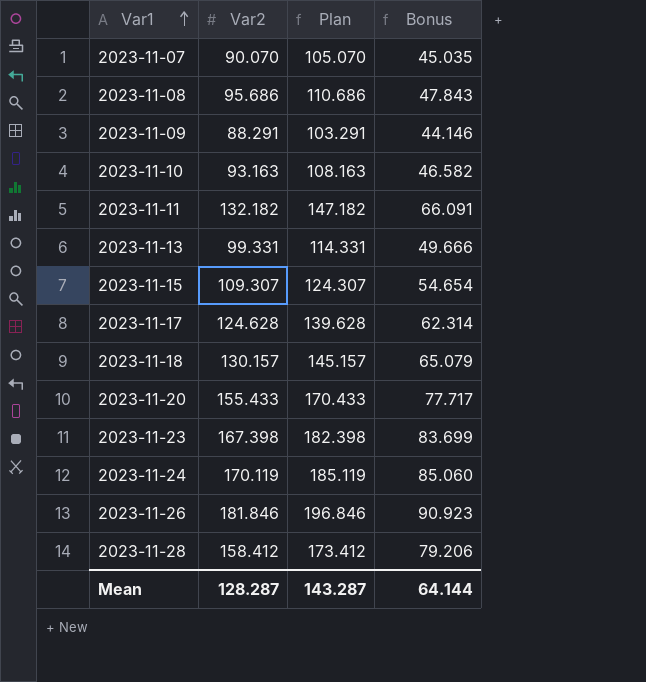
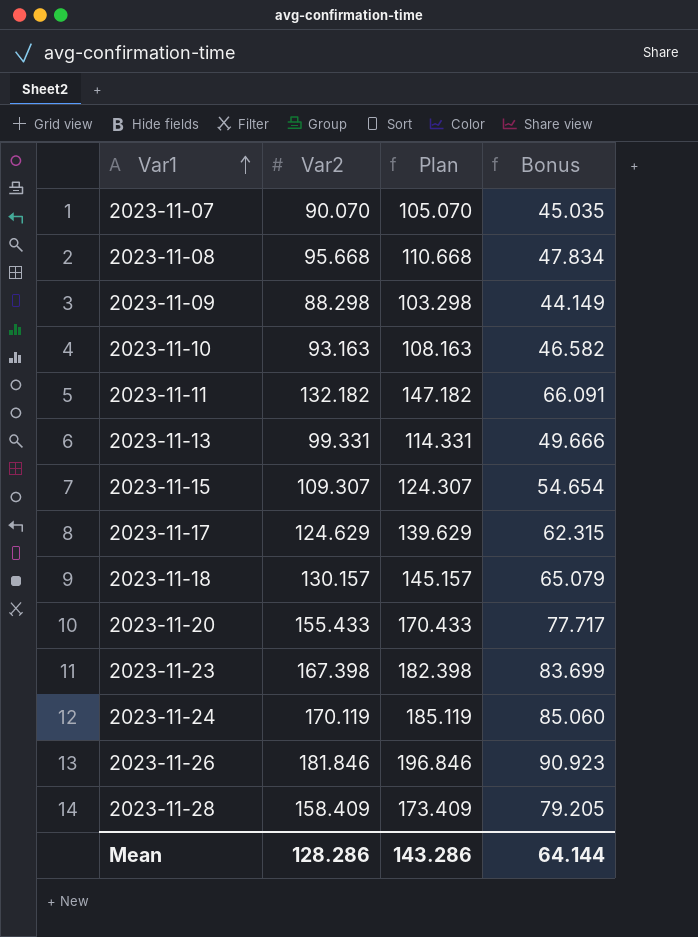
2023-11-08 | Var2: 95.686 -> 95.668
2023-11-08 | Plan: 110.686 -> 110.668
2023-11-08 | Bonus: 47.843 -> 47.834
2023-11-09 | Var2: 88.291 -> 88.298
2023-11-09 | Plan: 103.291 -> 103.298
2023-11-09 | Bonus: 44.146 -> 44.149
2023-11-17 | Var2: 124.628 -> 124.629
2023-11-17 | Plan: 139.628 -> 139.629
2023-11-17 | Bonus: 62.314 -> 62.315
2023-11-28 | Var2: 158.412 -> 158.409
2023-11-28 | Plan: 173.412 -> 173.409
2023-11-28 | Bonus: 79.206 -> 79.205
Mean | Var2: 128.287 -> 128.286
Mean | Plan: 143.287 -> 143.286

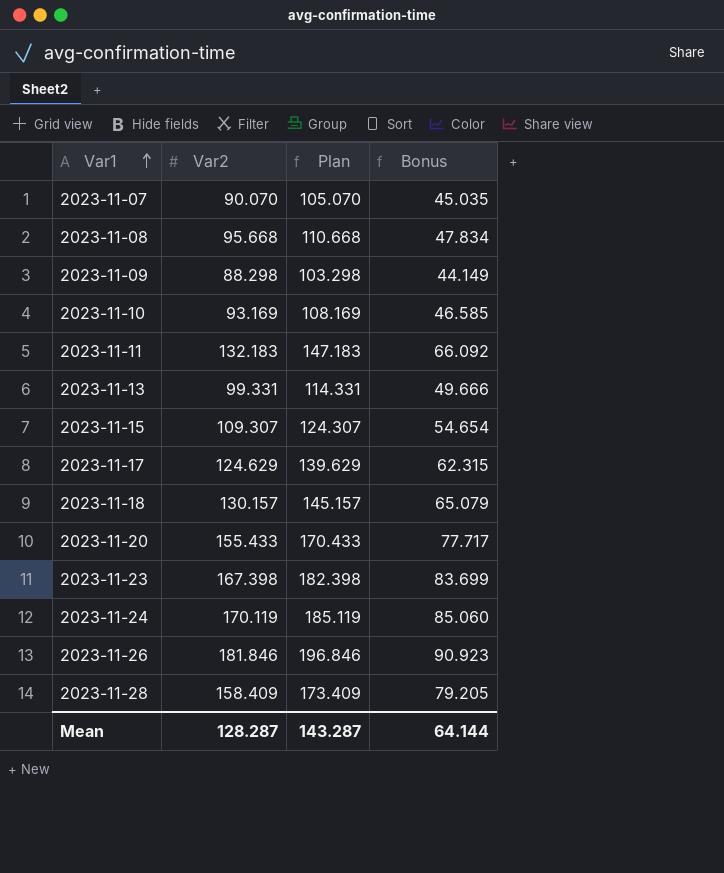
2023-11-10 | Var2: 93.163 -> 93.169
2023-11-10 | Plan: 108.163 -> 108.169
2023-11-10 | Bonus: 46.582 -> 46.585
2023-11-11 | Var2: 132.182 -> 132.183
2023-11-11 | Plan: 147.182 -> 147.183
2023-11-11 | Bonus: 66.091 -> 66.092
Mean | Var2: 128.286 -> 128.287
Mean | Plan: 143.286 -> 143.287

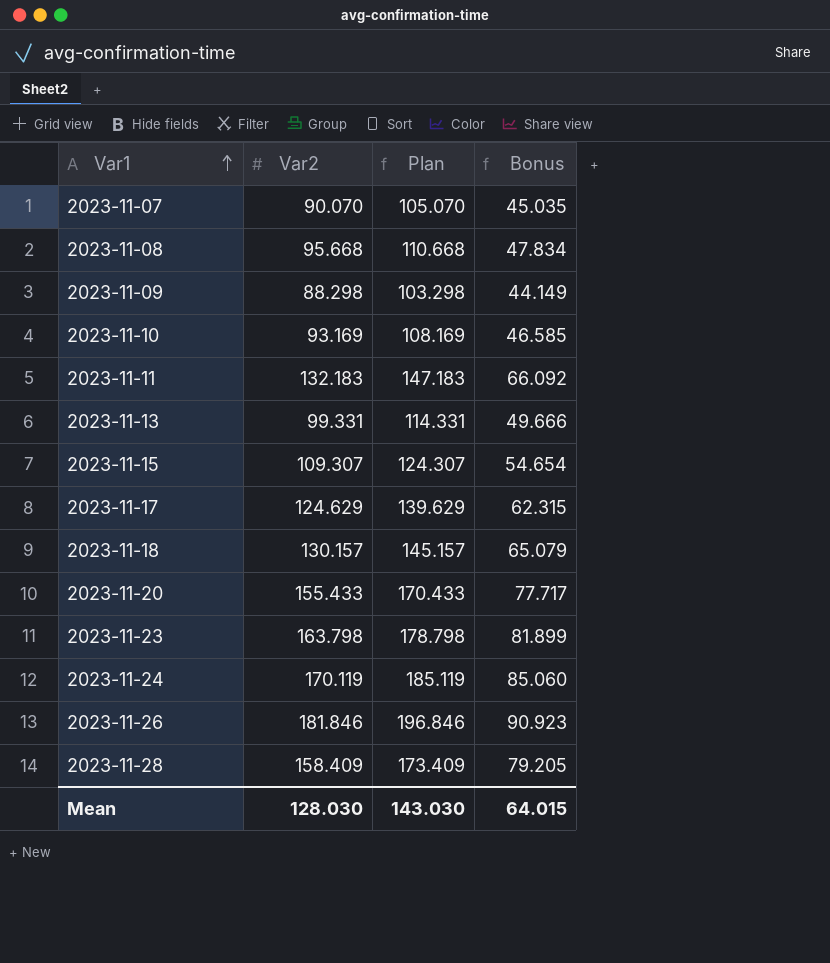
2023-11-23 | Var2: 167.398 -> 163.798
2023-11-23 | Plan: 182.398 -> 178.798
2023-11-23 | Bonus: 83.699 -> 81.899
Mean | Var2: 128.287 -> 128.030
Mean | Plan: 143.287 -> 143.030
Mean | Bonus: 64.144 -> 64.015

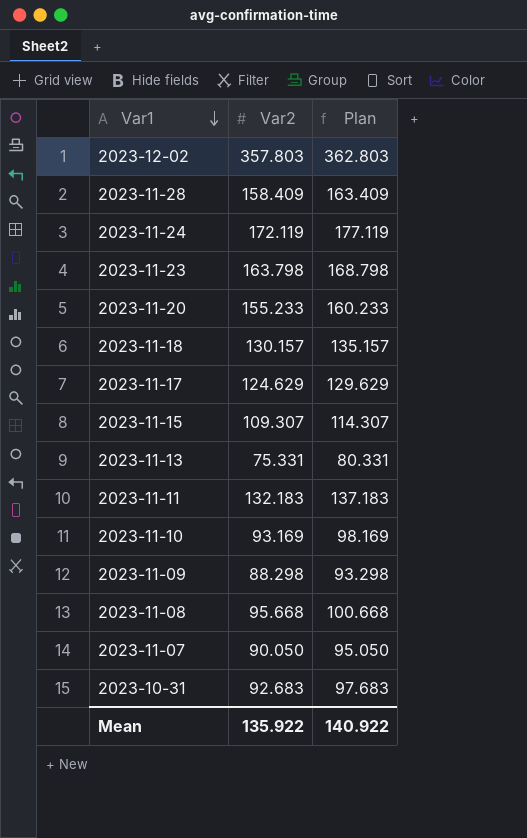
row order: Var1 ascending -> Var1 descending
column Bonus | formula: [Var2] * 0.5 -> none
column Plan | formula: [Var2] + 15 -> [Var2] + 5
row 2023-11-26: 181.846 | 196.846 | 90.923 -> none
row 2023-12-02: none -> 357.803 | 362.803
2023-11-24 | Var2: 170.119 -> 172.119
2023-11-20 | Var2: 155.433 -> 155.233
2023-11-13 | Var2: 99.331 -> 75.331
2023-11-07 | Var2: 90.070 -> 90.050
row 2023-10-31: none -> 92.683 | 97.683
Mean | Var2: 128.030 -> 135.922
Mean | Plan: 143.030 -> 140.922

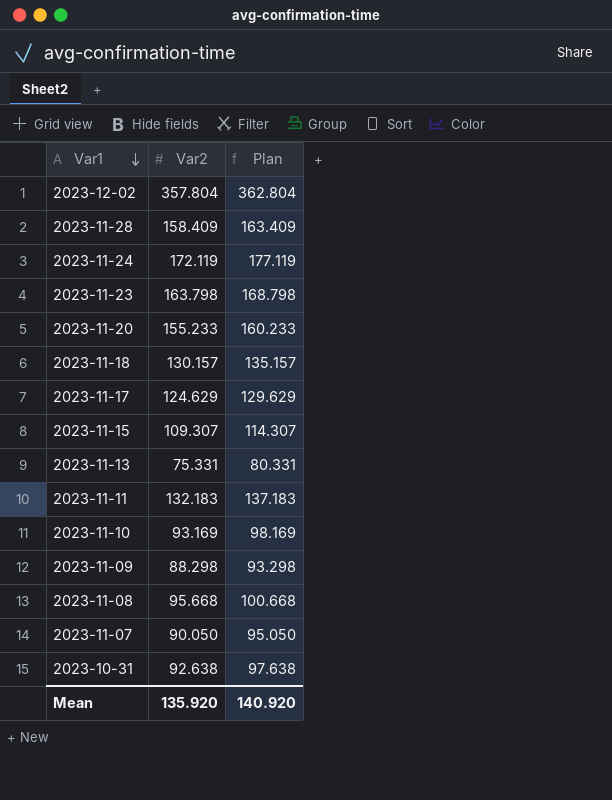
2023-12-02 | Var2: 357.803 -> 357.804
2023-12-02 | Plan: 362.803 -> 362.804
2023-10-31 | Var2: 92.683 -> 92.638
2023-10-31 | Plan: 97.683 -> 97.638
Mean | Var2: 135.922 -> 135.920
Mean | Plan: 140.922 -> 140.920

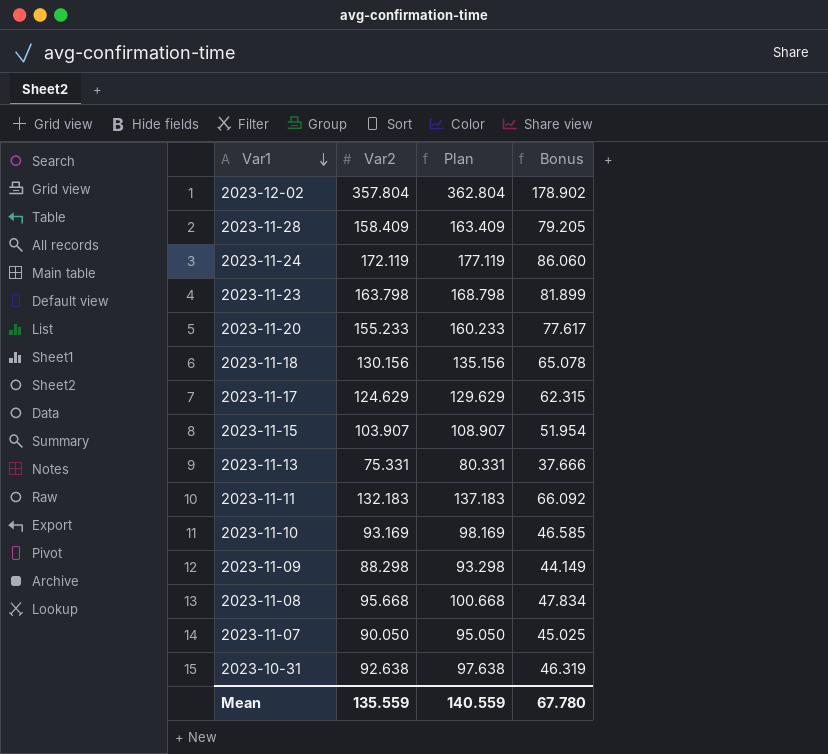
column Bonus | formula: none -> [Var2] * 0.5
2023-11-18 | Var2: 130.157 -> 130.156
2023-11-18 | Plan: 135.157 -> 135.156
2023-11-15 | Var2: 109.307 -> 103.907
2023-11-15 | Plan: 114.307 -> 108.907
Mean | Var2: 135.920 -> 135.559
Mean | Plan: 140.920 -> 140.559

